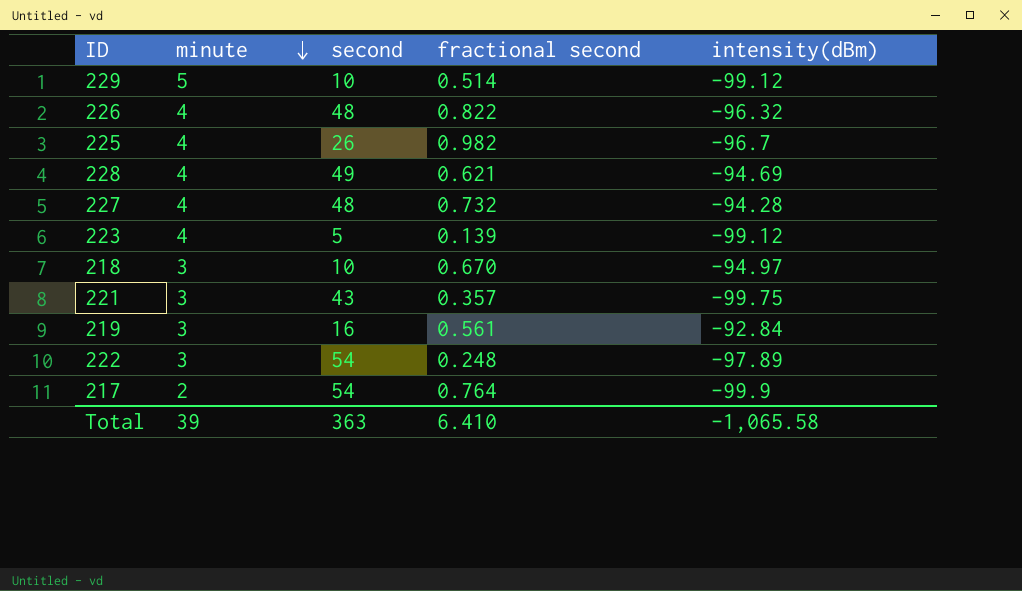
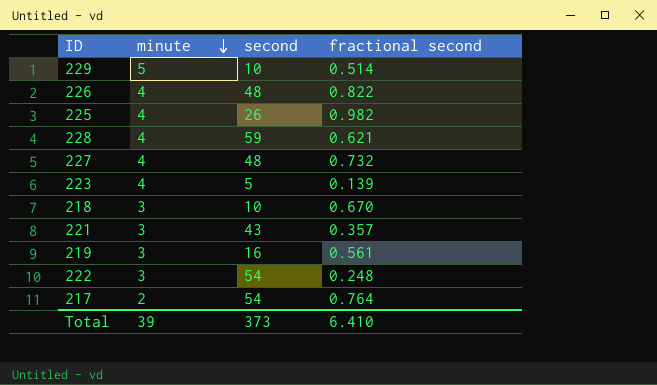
column intensity(dBm) | position: 5 -> none
228 | second: 49 -> 59
Total | second: 363 -> 373

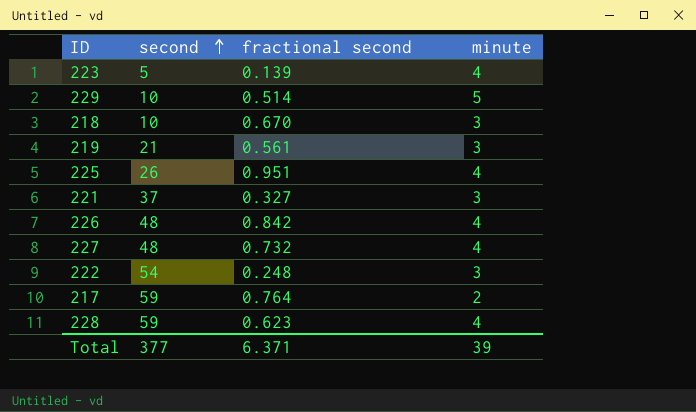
row order: minute descending -> second ascending
column minute | position: 2 -> 4
219 | second: 16 -> 21
225 | fractional second: 0.982 -> 0.951
221 | second: 43 -> 37
221 | fractional second: 0.357 -> 0.327
226 | fractional second: 0.822 -> 0.842
217 | second: 54 -> 59
228 | fractional second: 0.621 -> 0.623
Total | second: 373 -> 377
Total | fractional second: 6.410 -> 6.371

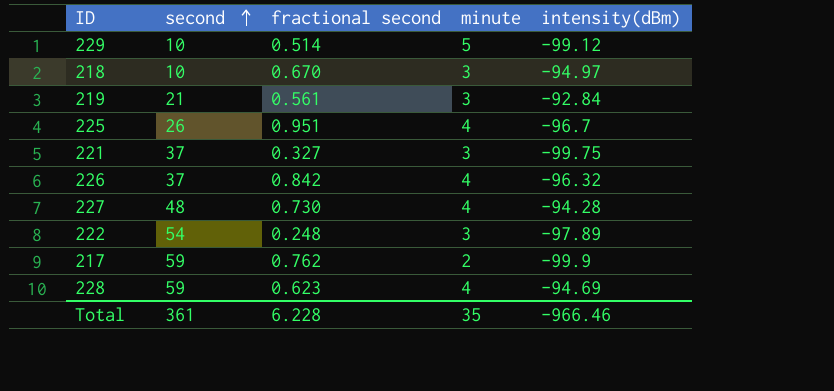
column intensity(dBm) | position: none -> 5
row 223: 5 | 0.139 | 4 -> none
226 | second: 48 -> 37
227 | fractional second: 0.732 -> 0.730
217 | fractional second: 0.764 -> 0.762
Total | second: 377 -> 361
Total | fractional second: 6.371 -> 6.228
Total | minute: 39 -> 35

